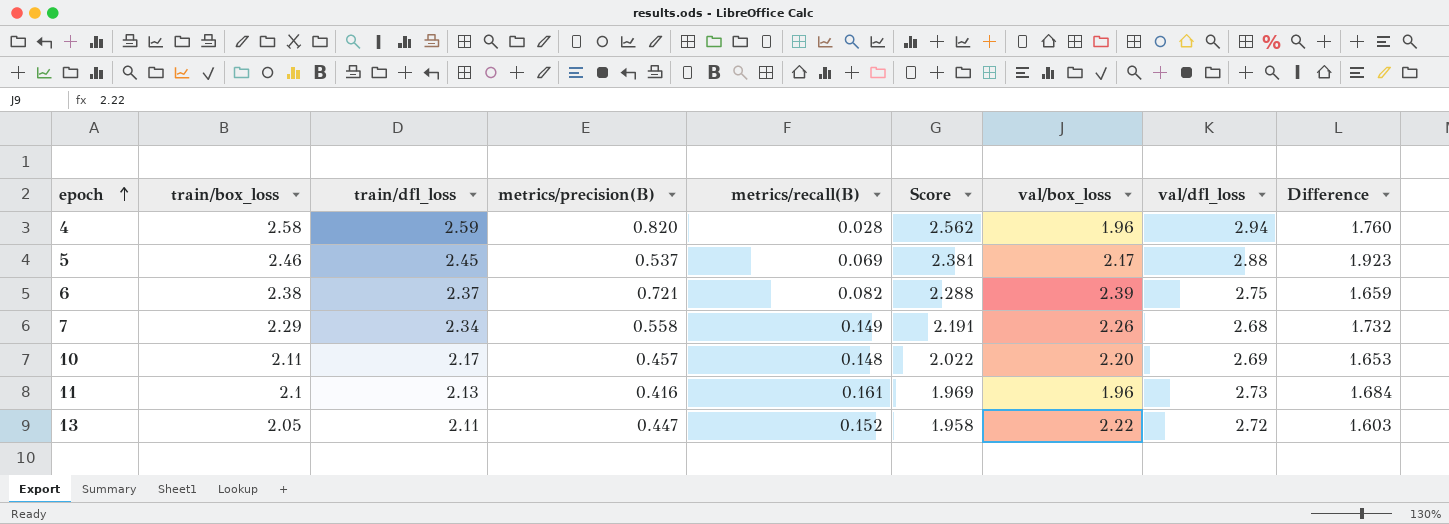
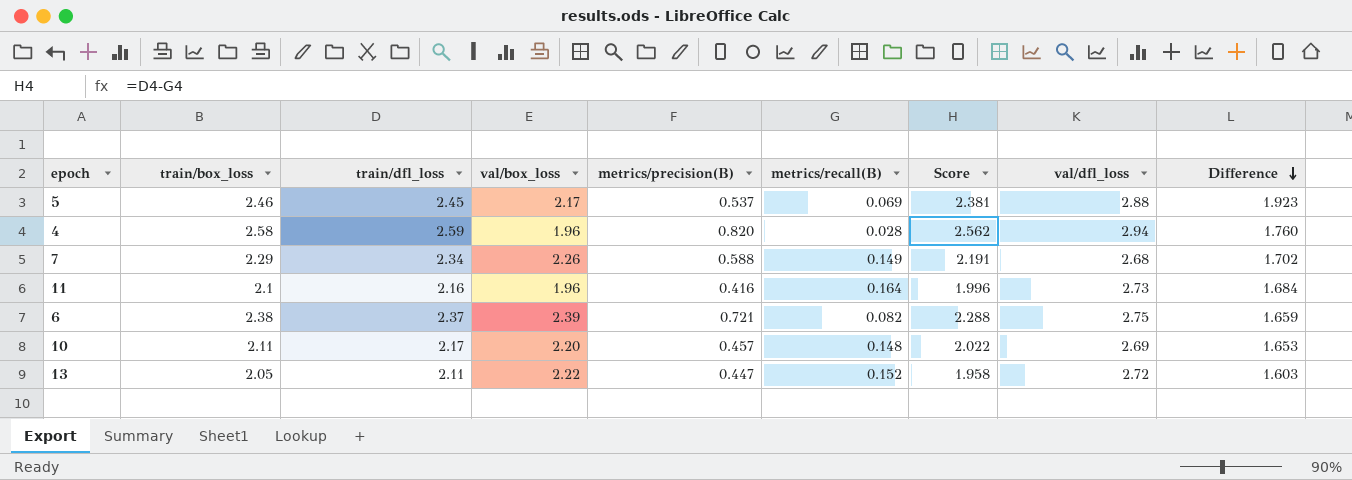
row order: epoch ascending -> Difference descending
column val/box_loss | position: 7 -> 4
7 | metrics/precision(B): 0.558 -> 0.588
7 | Difference: 1.732 -> 1.702
11 | train/dfl_loss: 2.13 -> 2.16
11 | metrics/recall(B): 0.161 -> 0.164
11 | Score: 1.969 -> 1.996

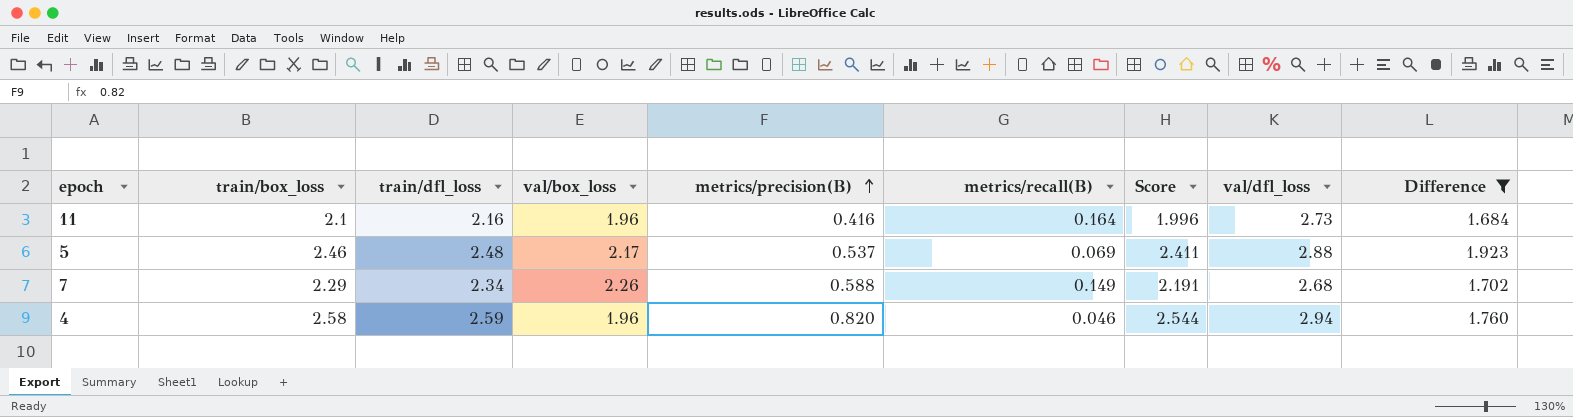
filter: none -> Difference >= 1.684
row order: Difference descending -> metrics/precision(B) ascending
5 | train/dfl_loss: 2.45 -> 2.48
5 | Score: 2.381 -> 2.411
4 | metrics/recall(B): 0.028 -> 0.046
4 | Score: 2.562 -> 2.544

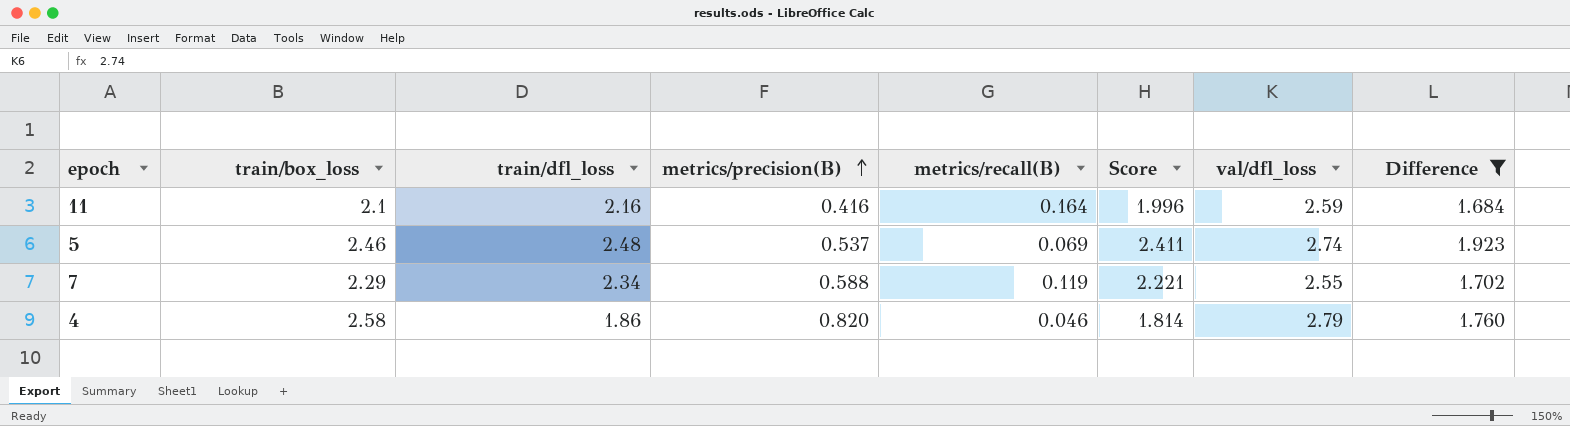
column val/box_loss | position: 4 -> none
11 | val/dfl_loss: 2.73 -> 2.59
5 | val/dfl_loss: 2.88 -> 2.74
7 | metrics/recall(B): 0.149 -> 0.119
7 | Score: 2.191 -> 2.221
7 | val/dfl_loss: 2.68 -> 2.55
4 | train/dfl_loss: 2.59 -> 1.86
4 | Score: 2.544 -> 1.814
4 | val/dfl_loss: 2.94 -> 2.79

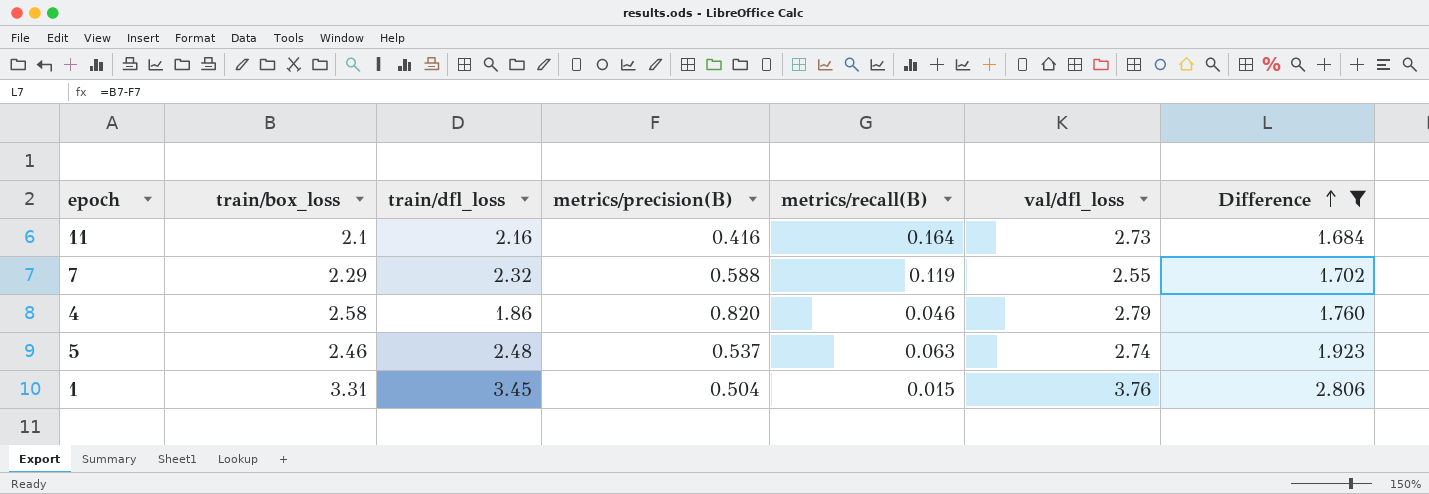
row order: metrics/precision(B) ascending -> Difference ascending
column Score | formula: [train/dfl_loss] - [metrics/recall(B)] -> none
11 | val/dfl_loss: 2.59 -> 2.73
7 | train/dfl_loss: 2.34 -> 2.32
5 | metrics/recall(B): 0.069 -> 0.063
row 1: none -> 3.31 | 3.45 | 0.504 | 0.015 | 3.76 | 2.806

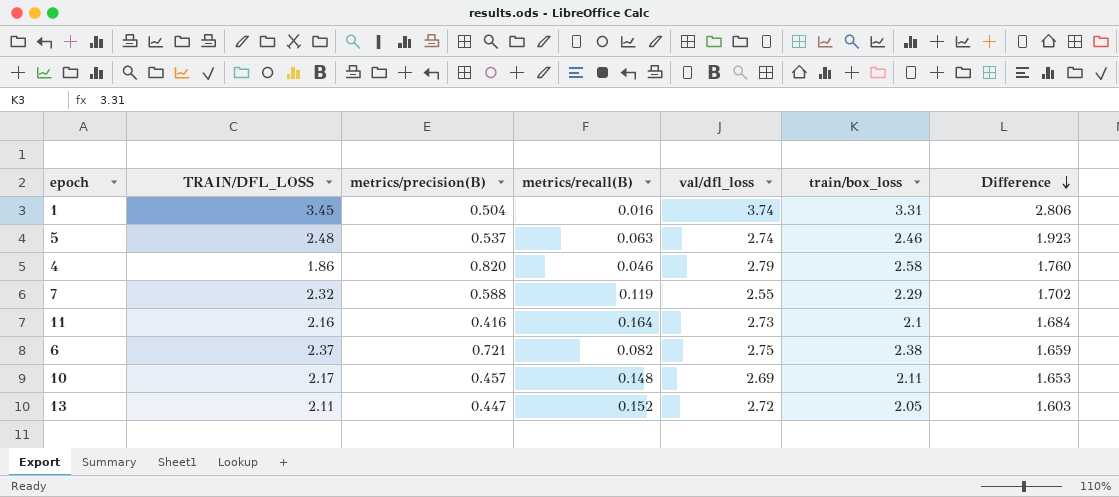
filter: Difference >= 1.684 -> none
row order: Difference ascending -> Difference descending
column name: train/dfl_loss -> TRAIN/DFL_LOSS
column train/box_loss | position: 2 -> 6
1 | metrics/recall(B): 0.015 -> 0.016
1 | val/dfl_loss: 3.76 -> 3.74

